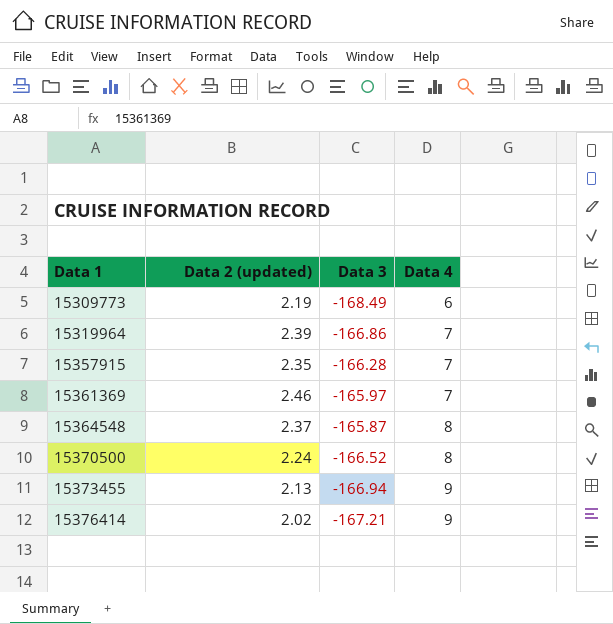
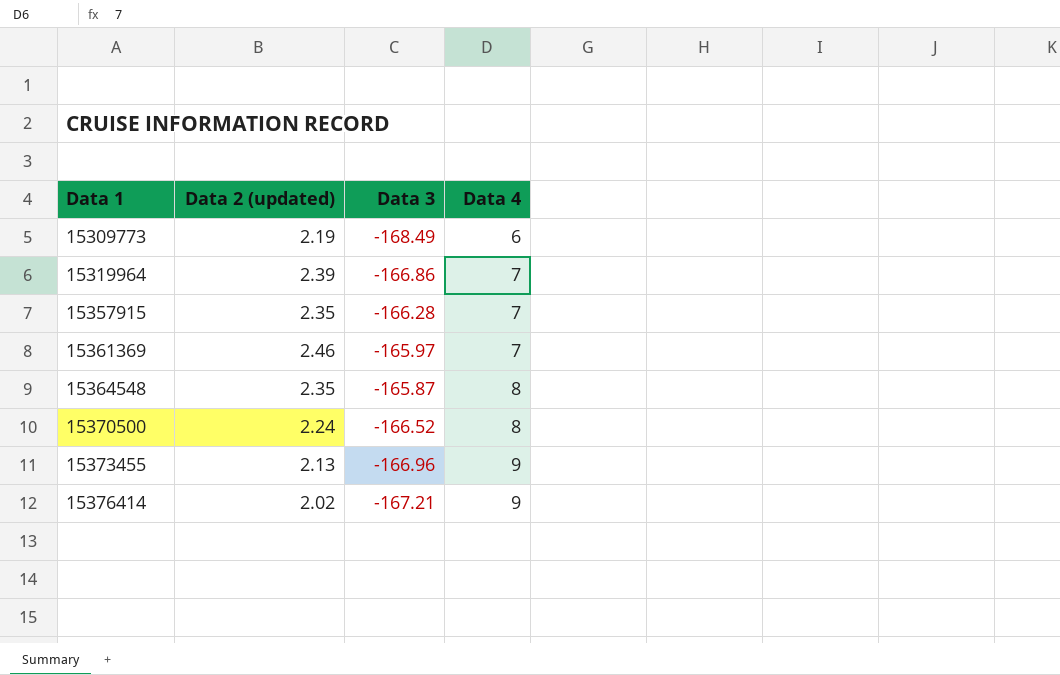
15364548 | Data 2 (updated): 2.37 -> 2.35
15373455 | Data 3: -166.94 -> -166.96

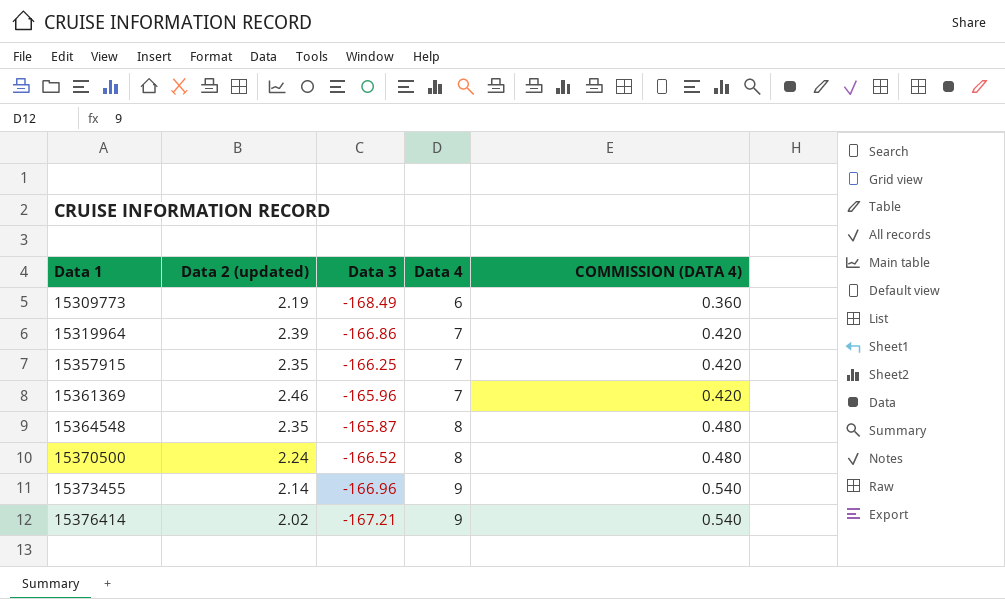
column COMMISSION (DATA 4) | formula: none -> [Data 4] * 0.06
15357915 | Data 3: -166.28 -> -166.25
15361369 | Data 3: -165.97 -> -165.96
15373455 | Data 2 (updated): 2.13 -> 2.14

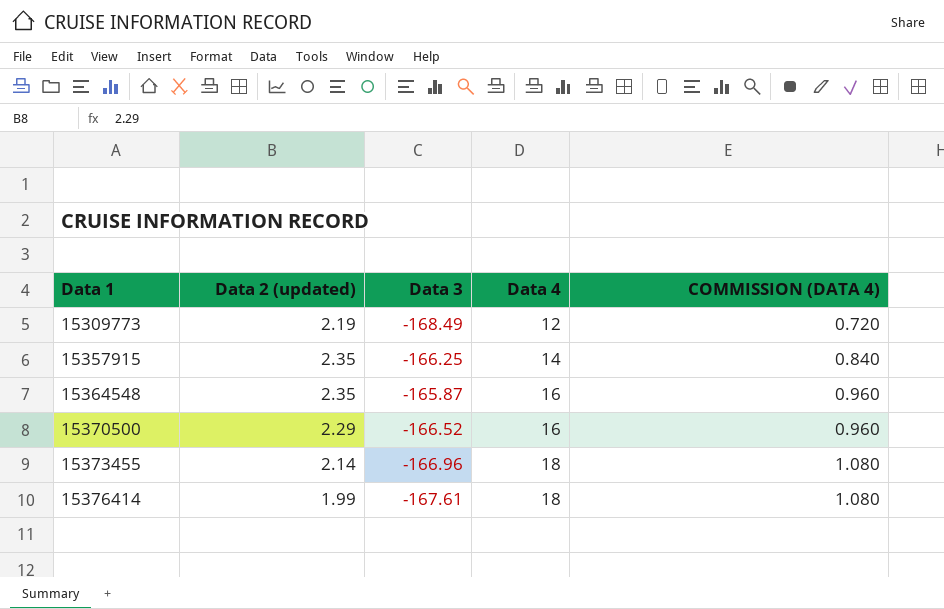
row 15319964: 2.39 | -166.86 | 7 | 0.420 -> none
row 15361369: 2.46 | -165.96 | 7 | 0.420 -> none
15309773 | Data 4: 6 -> 12
15309773 | COMMISSION (DATA 4): 0.360 -> 0.720
15357915 | Data 4: 7 -> 14
15357915 | COMMISSION (DATA 4): 0.420 -> 0.840
15364548 | Data 4: 8 -> 16
15364548 | COMMISSION (DATA 4): 0.480 -> 0.960
15370500 | Data 2 (updated): 2.24 -> 2.29
15370500 | Data 4: 8 -> 16
15370500 | COMMISSION (DATA 4): 0.480 -> 0.960
15373455 | Data 4: 9 -> 18
15373455 | COMMISSION (DATA 4): 0.540 -> 1.080
15376414 | Data 2 (updated): 2.02 -> 1.99
15376414 | Data 3: -167.21 -> -167.61
15376414 | Data 4: 9 -> 18
15376414 | COMMISSION (DATA 4): 0.540 -> 1.080

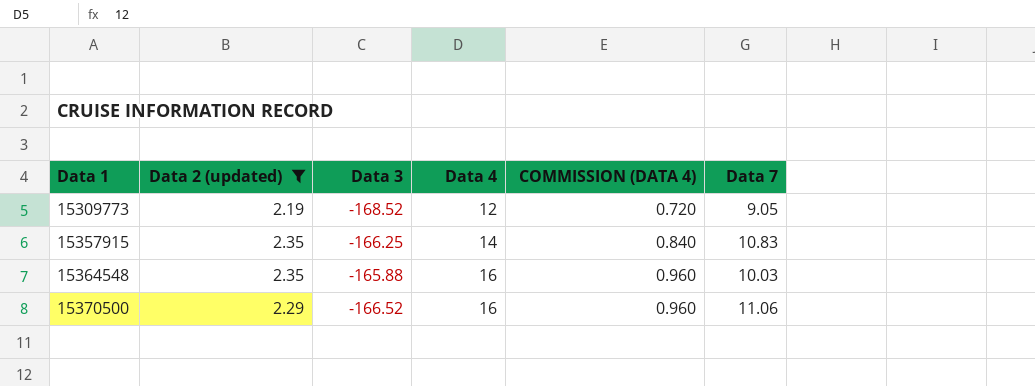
filter: none -> Data 2 (updated) >= 2.19
column Data 7 | position: none -> 6
15309773 | Data 3: -168.49 -> -168.52
15364548 | Data 3: -165.87 -> -165.88

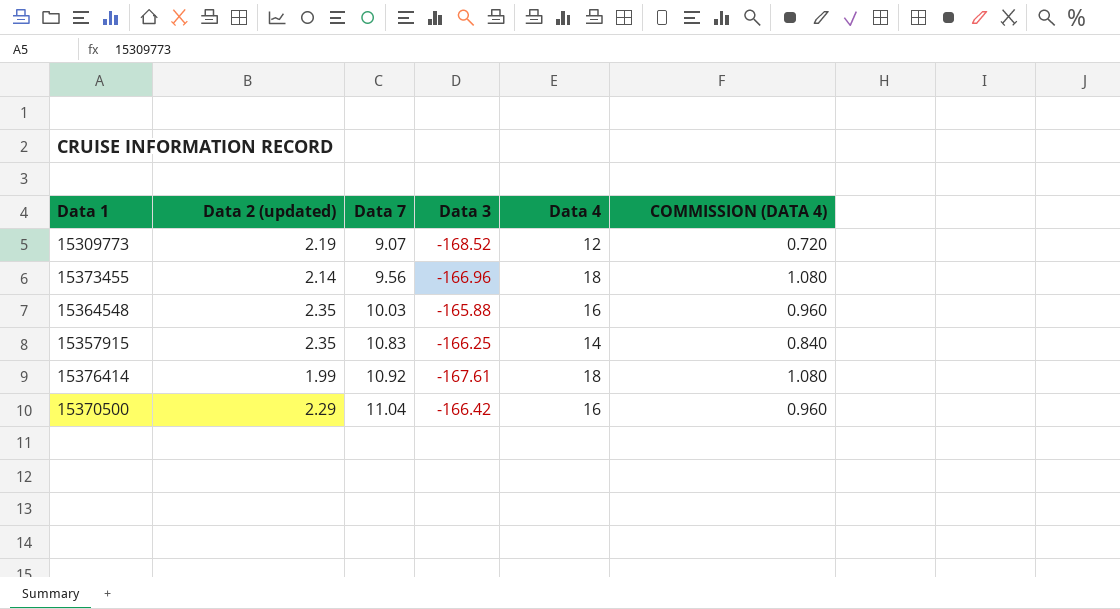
filter: Data 2 (updated) >= 2.19 -> none
row order: Data 1 ascending -> Data 7 ascending
column Data 7 | position: 6 -> 3
15309773 | Data 7: 9.05 -> 9.07
15370500 | Data 7: 11.06 -> 11.04
15370500 | Data 3: -166.52 -> -166.42

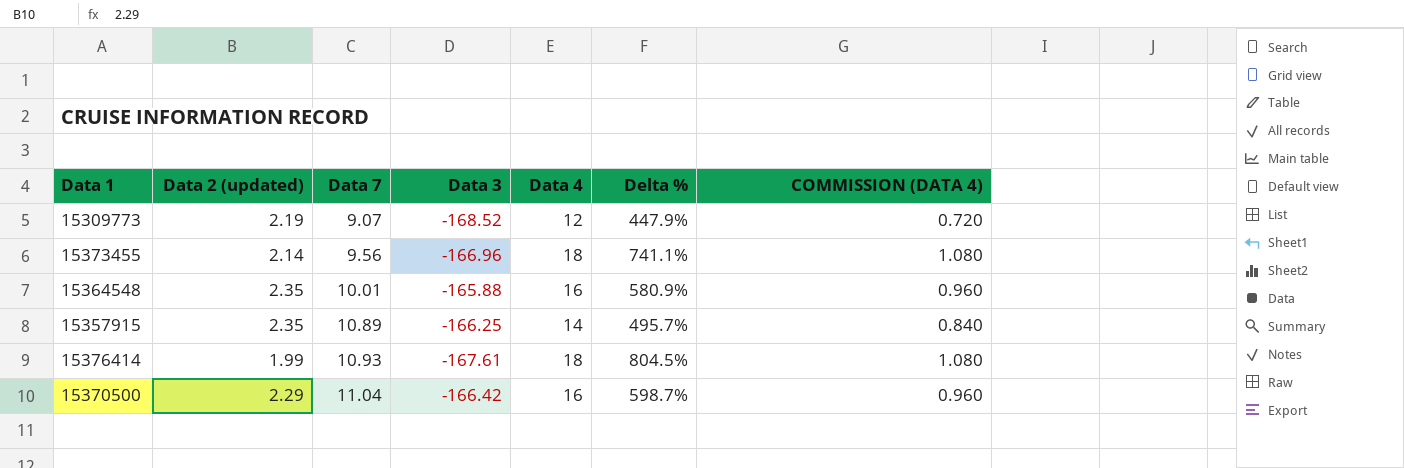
column Delta % | formula: none -> ([Data 4] - [Data 2 (updated)]) / [Data 2 (updated)]
15364548 | Data 7: 10.03 -> 10.01
15357915 | Data 7: 10.83 -> 10.89
15376414 | Data 7: 10.92 -> 10.93

